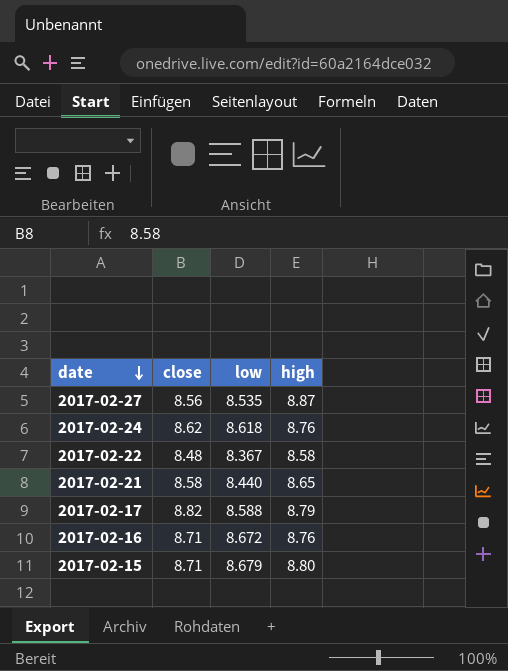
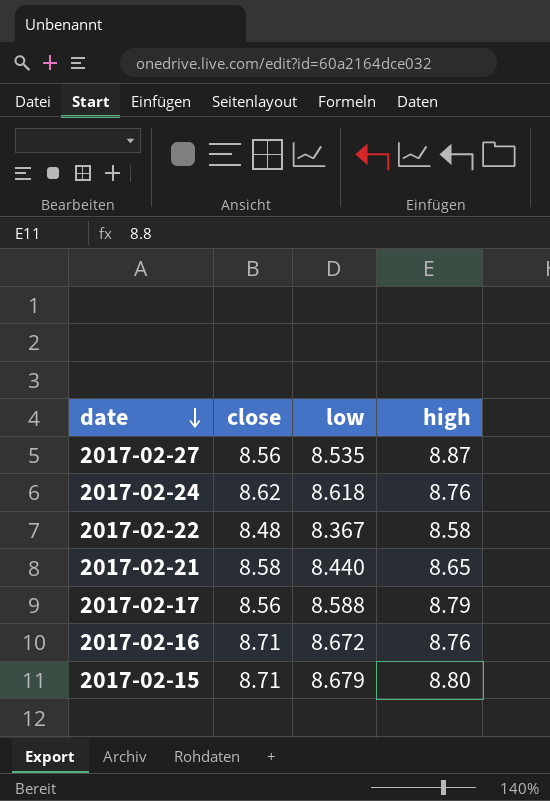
2017-02-17 | close: 8.82 -> 8.56

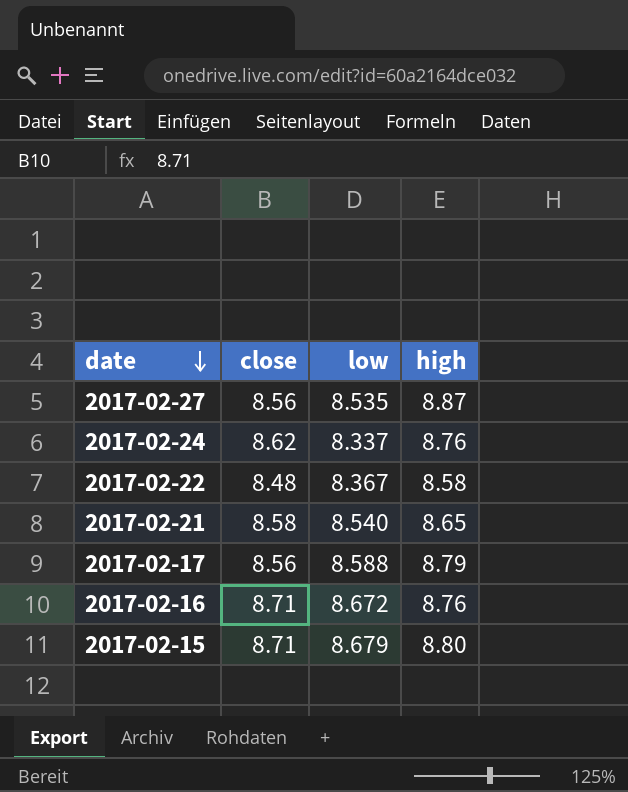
2017-02-24 | low: 8.618 -> 8.337
2017-02-21 | low: 8.440 -> 8.540

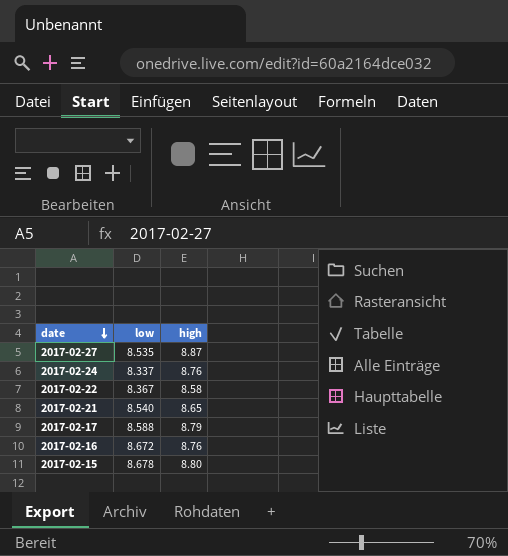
column close | position: 2 -> none
2017-02-15 | low: 8.679 -> 8.678

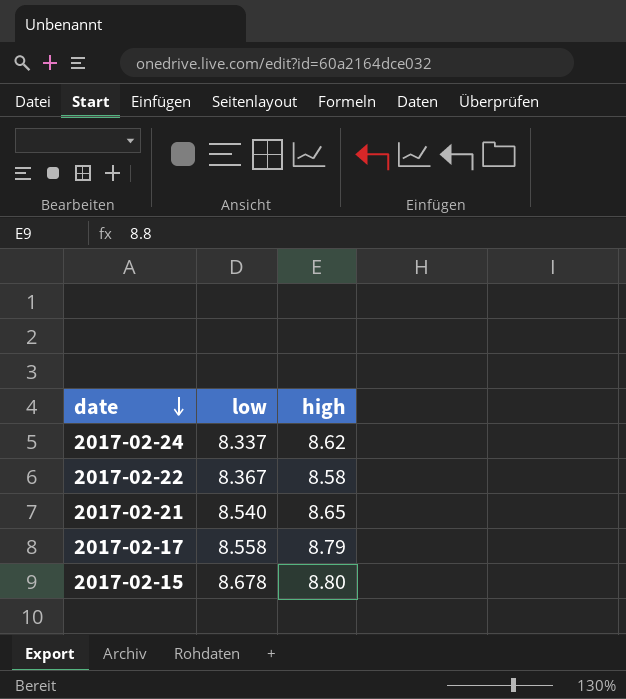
row 2017-02-27: 8.535 | 8.87 -> none
row 2017-02-16: 8.672 | 8.76 -> none
2017-02-24 | high: 8.76 -> 8.62
2017-02-17 | low: 8.588 -> 8.558

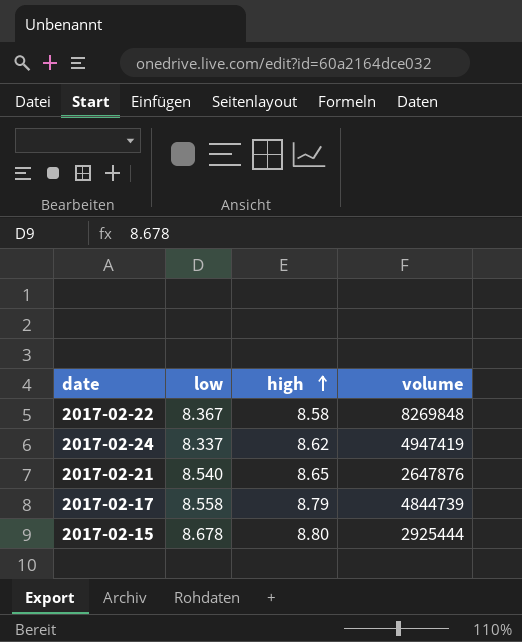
row order: date descending -> high ascending
column volume | position: none -> 4

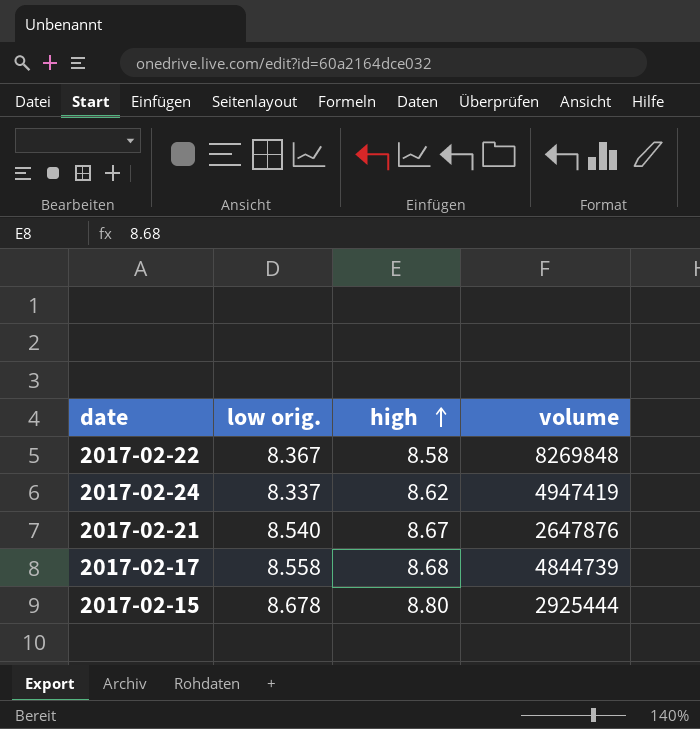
column name: low -> low orig.
2017-02-21 | high: 8.65 -> 8.67
2017-02-17 | high: 8.79 -> 8.68

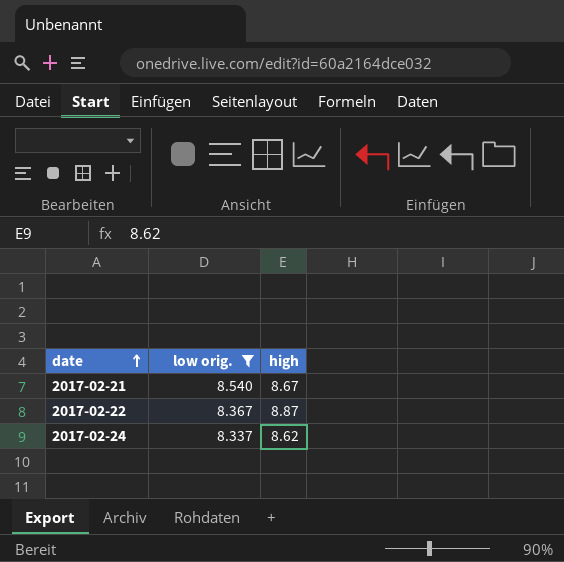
filter: none -> low orig. <= 8.540
row order: high ascending -> date ascending
column volume | position: 4 -> none
2017-02-22 | high: 8.58 -> 8.87

